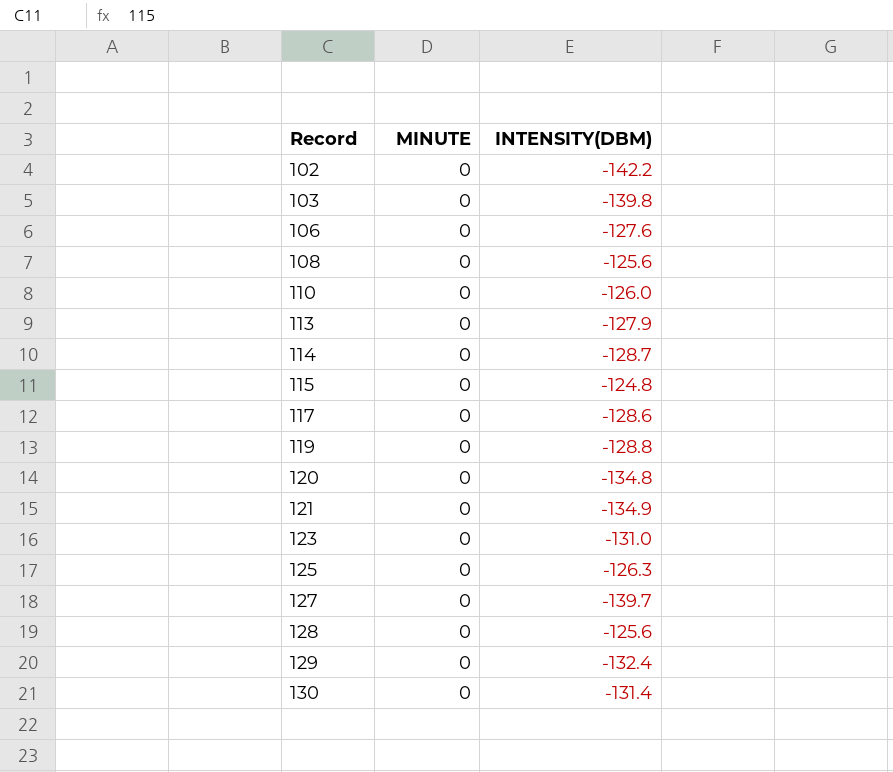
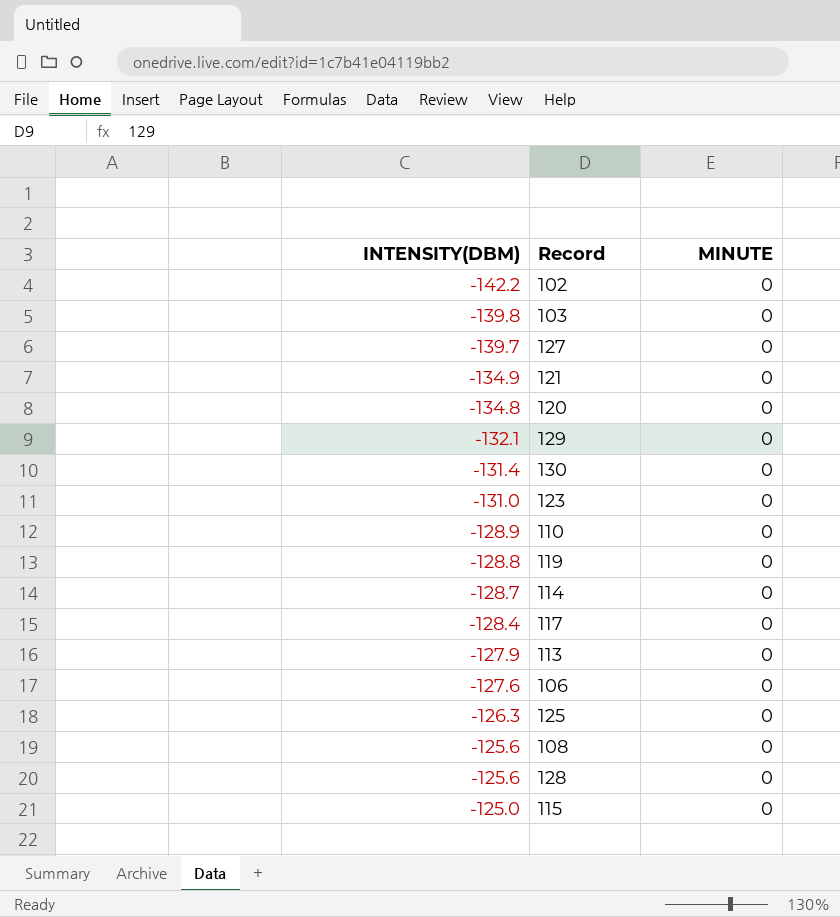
row order: Record ascending -> INTENSITY(DBM) ascending
column INTENSITY(DBM) | position: 3 -> 1
129 | INTENSITY(DBM): -132.4 -> -132.1
110 | INTENSITY(DBM): -126.0 -> -128.9
117 | INTENSITY(DBM): -128.6 -> -128.4
115 | INTENSITY(DBM): -124.8 -> -125.0

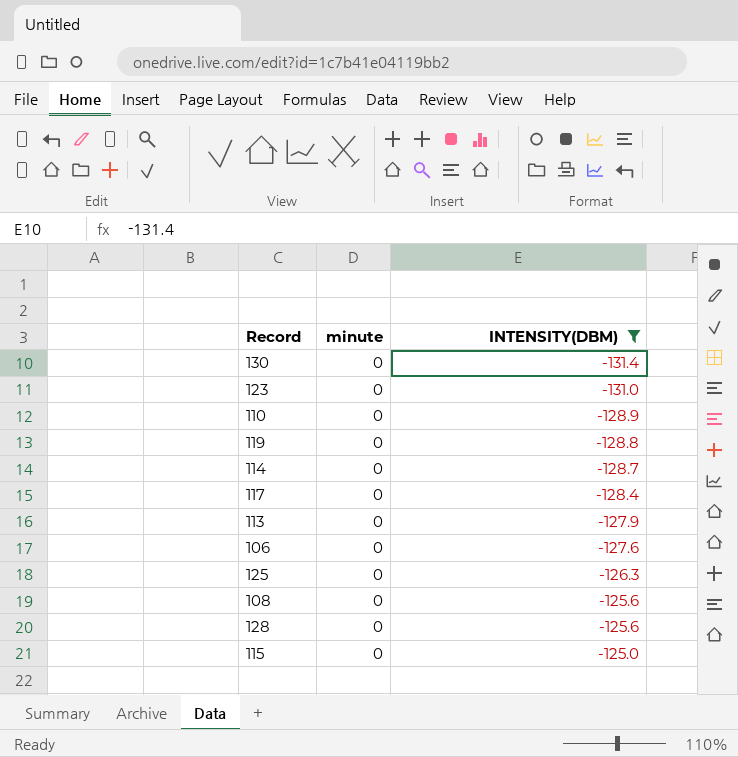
filter: none -> INTENSITY(DBM) >= -131.4
column name: MINUTE -> minute
column INTENSITY(DBM) | position: 1 -> 3

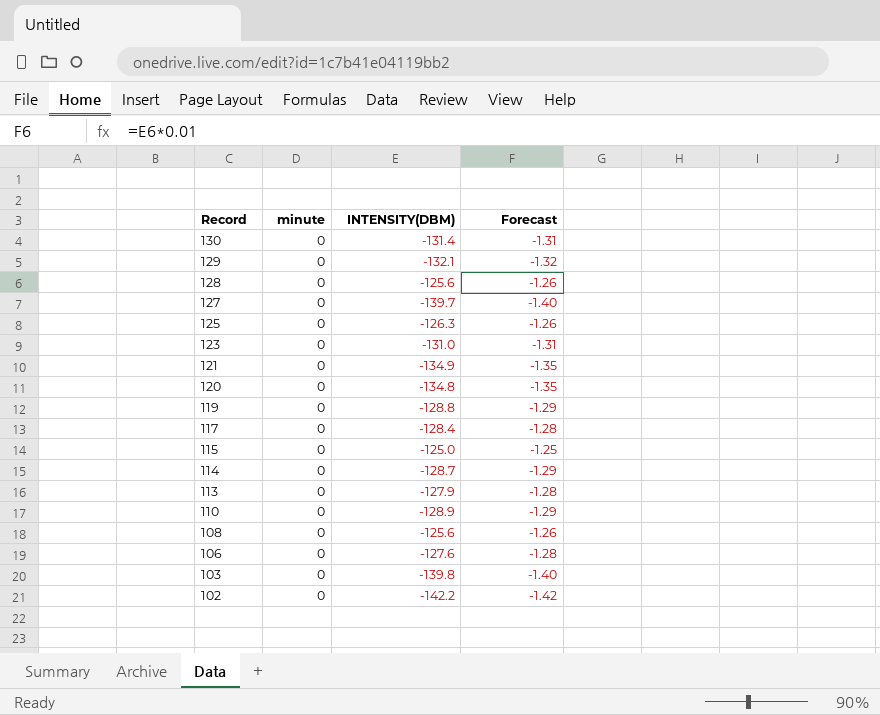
filter: INTENSITY(DBM) >= -131.4 -> none
row order: INTENSITY(DBM) ascending -> Record descending
column Forecast | formula: none -> [INTENSITY(DBM)] * 0.01

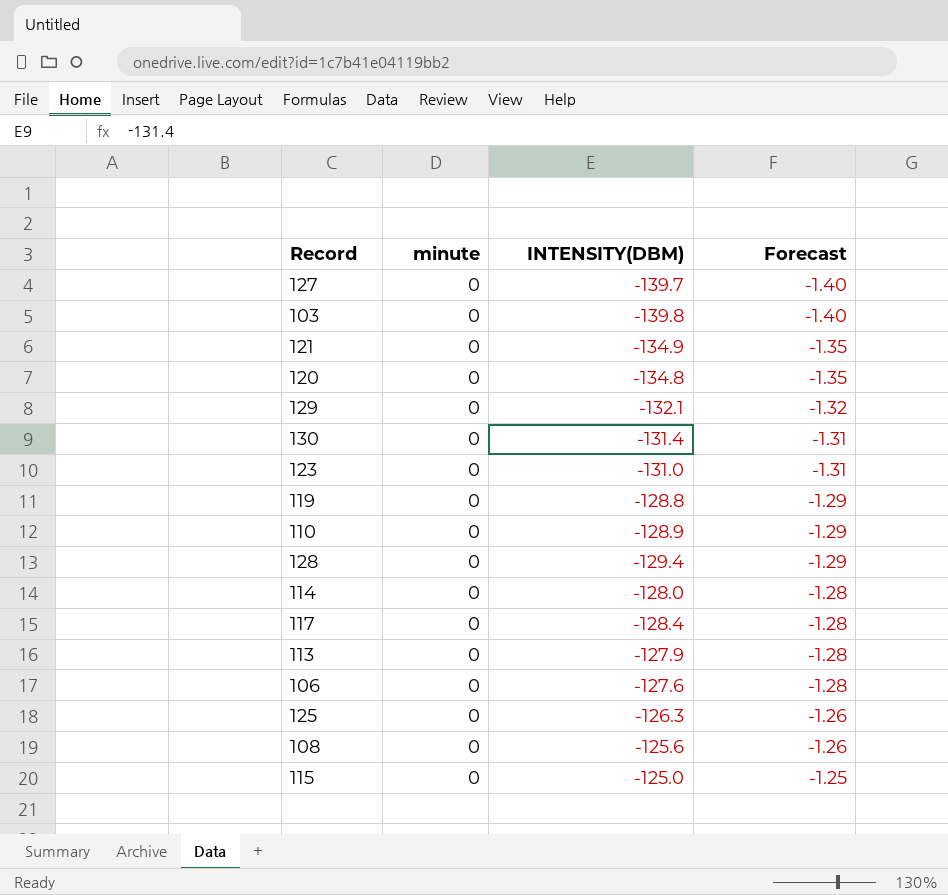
row order: Record descending -> Forecast ascending
row 102: 0 | -142.2 | -1.42 -> none
128 | INTENSITY(DBM): -125.6 -> -129.4
128 | Forecast: -1.26 -> -1.29
114 | INTENSITY(DBM): -128.7 -> -128.0
114 | Forecast: -1.29 -> -1.28

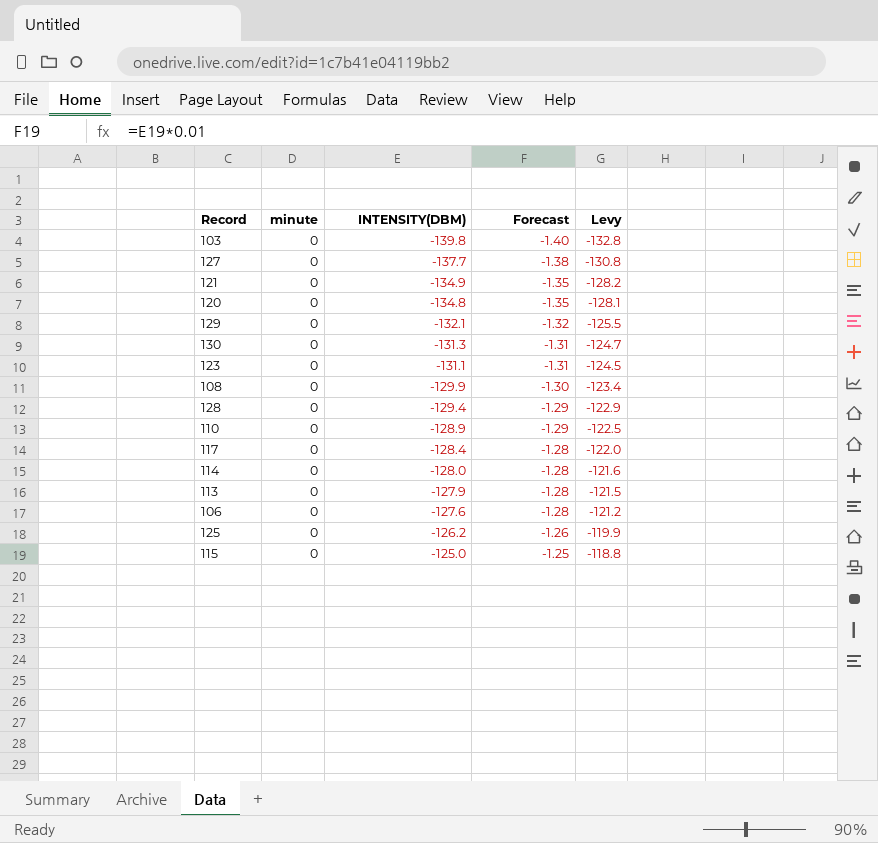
row order: Forecast ascending -> INTENSITY(DBM) ascending
column Levy | formula: none -> [INTENSITY(DBM)] * 0.95
row 119: 0 | -128.8 | -1.29 -> none
127 | INTENSITY(DBM): -139.7 -> -137.7
127 | Forecast: -1.40 -> -1.38
130 | INTENSITY(DBM): -131.4 -> -131.3
123 | INTENSITY(DBM): -131.0 -> -131.1
108 | INTENSITY(DBM): -125.6 -> -129.9
108 | Forecast: -1.26 -> -1.30
125 | INTENSITY(DBM): -126.3 -> -126.2

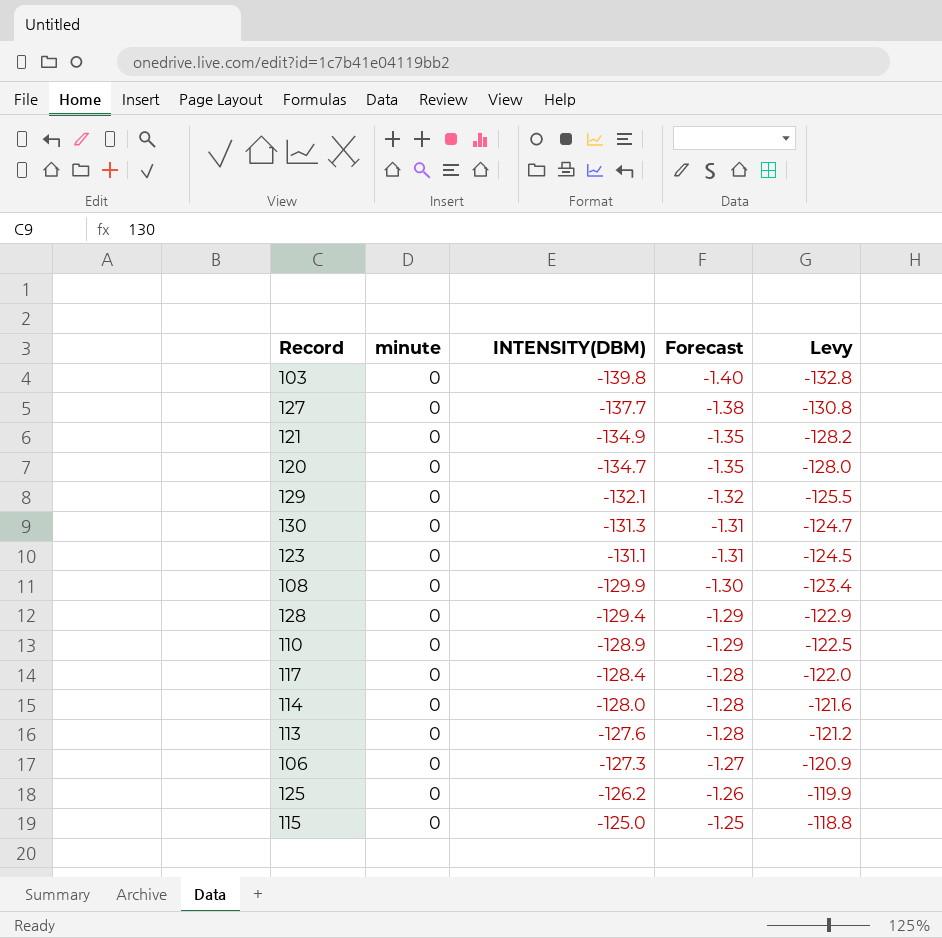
120 | INTENSITY(DBM): -134.8 -> -134.7
120 | Levy: -128.1 -> -128.0
113 | INTENSITY(DBM): -127.9 -> -127.6
113 | Levy: -121.5 -> -121.2
106 | INTENSITY(DBM): -127.6 -> -127.3
106 | Forecast: -1.28 -> -1.27
106 | Levy: -121.2 -> -120.9

